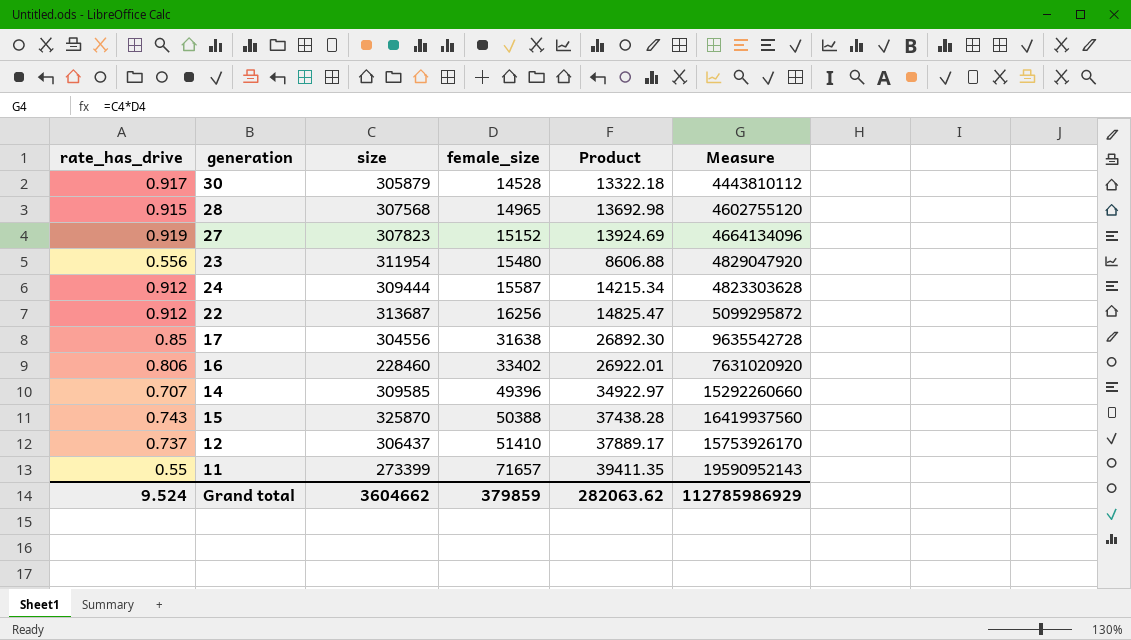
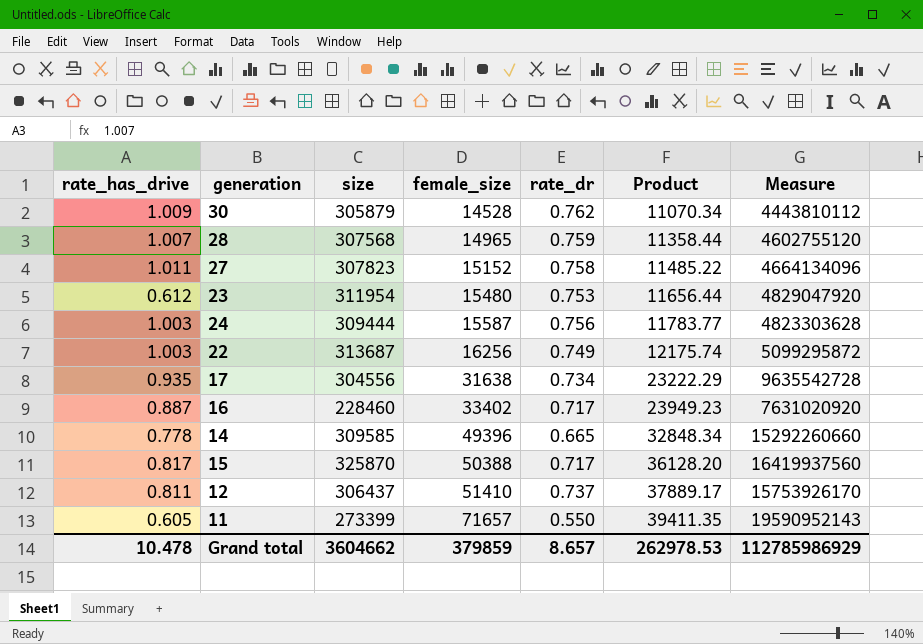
column rate_dr | position: none -> 5
column Product | formula: [rate_has_drive] * [female_size] -> [female_size] * [rate_dr]
30 | rate_has_drive: 0.917 -> 1.009
28 | rate_has_drive: 0.915 -> 1.007
27 | rate_has_drive: 0.919 -> 1.011
23 | rate_has_drive: 0.556 -> 0.612
24 | rate_has_drive: 0.912 -> 1.003
22 | rate_has_drive: 0.912 -> 1.003
17 | rate_has_drive: 0.85 -> 0.935
16 | rate_has_drive: 0.806 -> 0.887
14 | rate_has_drive: 0.707 -> 0.778
15 | rate_has_drive: 0.743 -> 0.817
12 | rate_has_drive: 0.737 -> 0.811
11 | rate_has_drive: 0.55 -> 0.605
Grand total | rate_has_drive: 9.524 -> 10.478
Grand total | Product: 282063.62 -> 262978.53

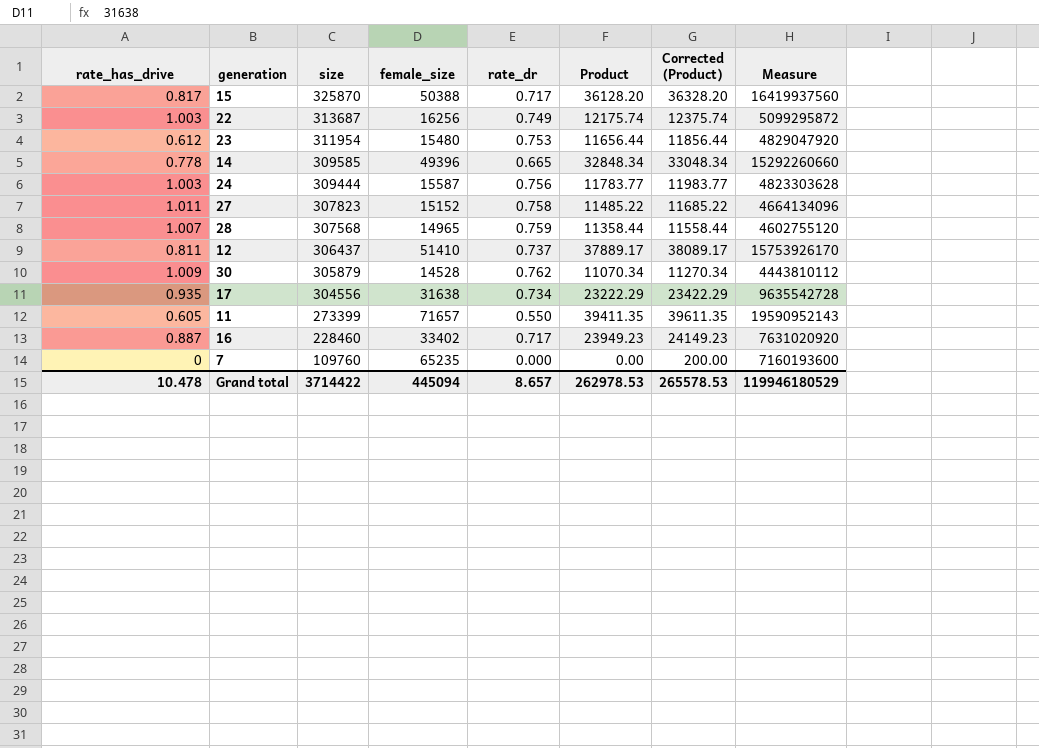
row order: female_size ascending -> size descending
column Corrected (Product) | formula: none -> [Product] + 200
row 7: none -> 0 | 109760 | 65235 | 0.000 | 0.00 | 200.00 | 7160193600
Grand total | size: 3604662 -> 3714422
Grand total | female_size: 379859 -> 445094
Grand total | Measure: 112785986929 -> 119946180529

